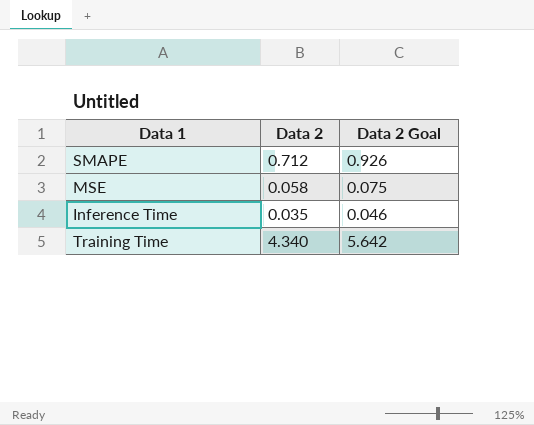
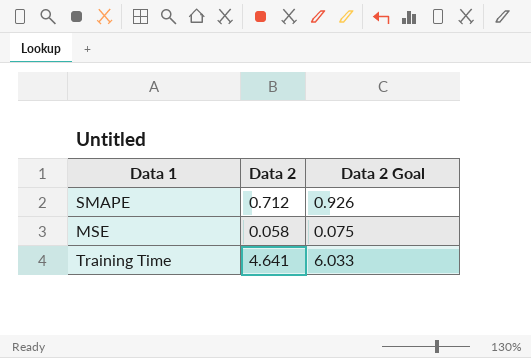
row Inference Time: 0.035 | 0.046 -> none
Training Time | Data 2: 4.340 -> 4.641
Training Time | Data 2 Goal: 5.642 -> 6.033

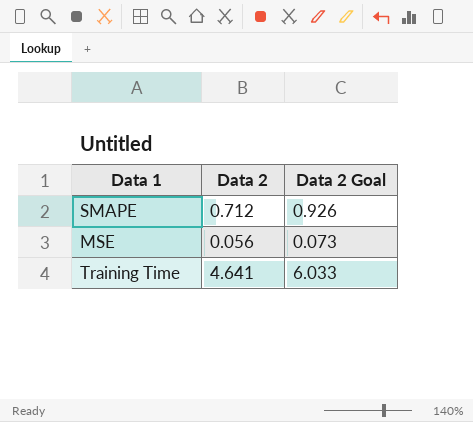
MSE | Data 2: 0.058 -> 0.056
MSE | Data 2 Goal: 0.075 -> 0.073

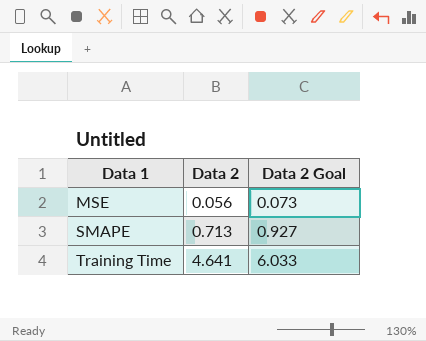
row order: none -> Data 1 ascending
SMAPE | Data 2: 0.712 -> 0.713
SMAPE | Data 2 Goal: 0.926 -> 0.927

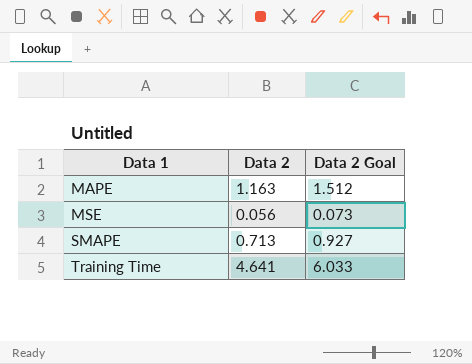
row MAPE: none -> 1.163 | 1.512

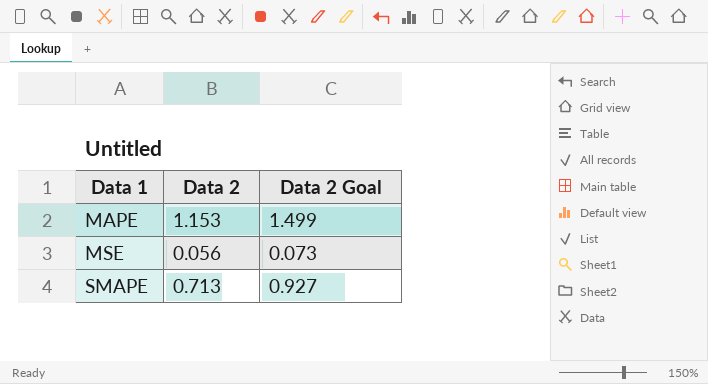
row Training Time: 4.641 | 6.033 -> none
MAPE | Data 2: 1.163 -> 1.153
MAPE | Data 2 Goal: 1.512 -> 1.499

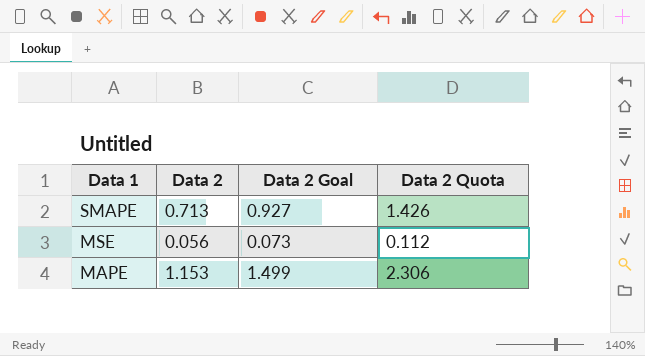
row order: Data 1 ascending -> Data 1 descending
column Data 2 Quota | formula: none -> [Data 2] * 2

